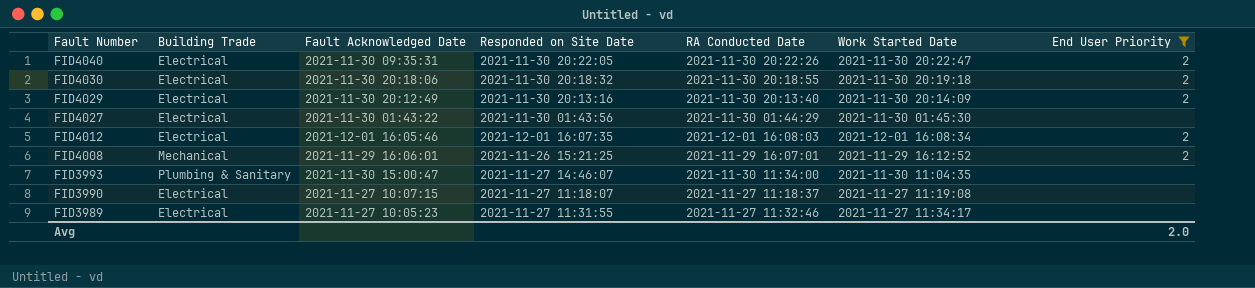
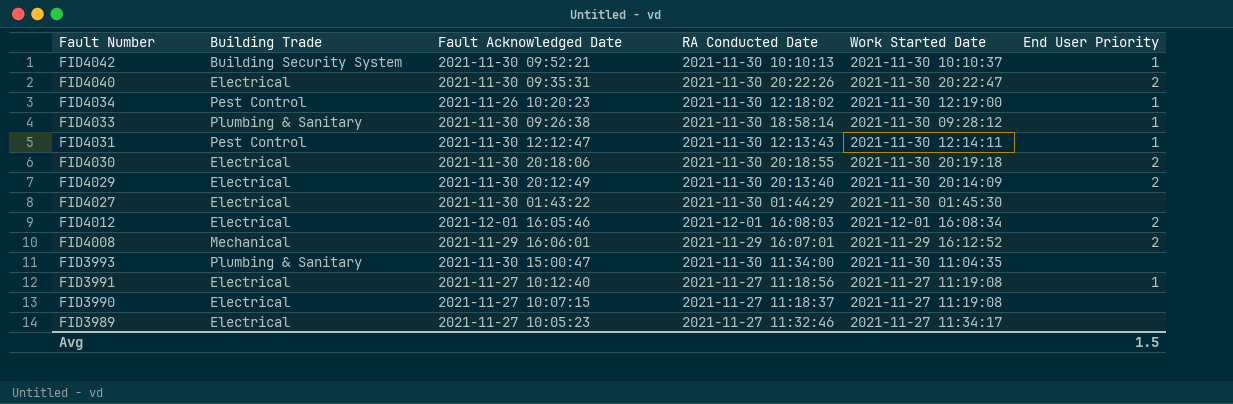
filter: End User Priority != 1 -> none
column Responded on Site Date | position: 4 -> none
Avg | End User Priority: 2.0 -> 1.5

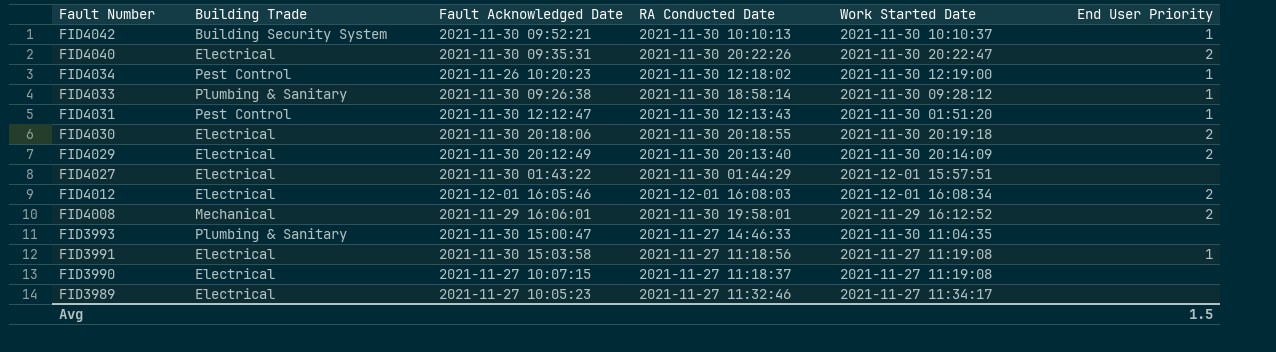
FID4031 | Work Started Date: 2021-11-30 12:14:11 -> 2021-11-30 01:51:20
FID4027 | Work Started Date: 2021-11-30 01:45:30 -> 2021-12-01 15:57:51
FID4008 | RA Conducted Date: 2021-11-29 16:07:01 -> 2021-11-30 19:58:01
FID3993 | RA Conducted Date: 2021-11-30 11:34:00 -> 2021-11-27 14:46:33
FID3991 | Fault Acknowledged Date: 2021-11-27 10:12:40 -> 2021-11-30 15:03:58

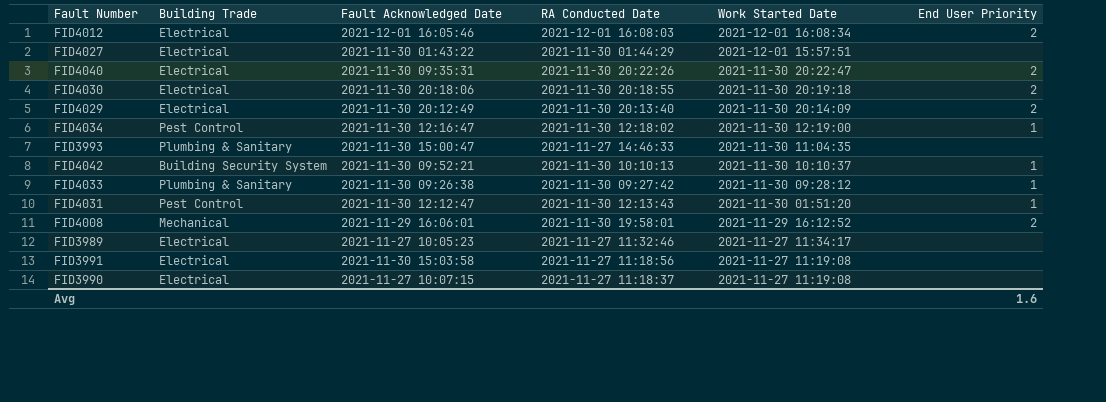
row order: Fault Number descending -> Work Started Date descending
FID4034 | Fault Acknowledged Date: 2021-11-26 10:20:23 -> 2021-11-30 12:16:47
FID4033 | RA Conducted Date: 2021-11-30 18:58:14 -> 2021-11-30 09:27:42
FID3991 | End User Priority: 1 -> none
Avg | End User Priority: 1.5 -> 1.6

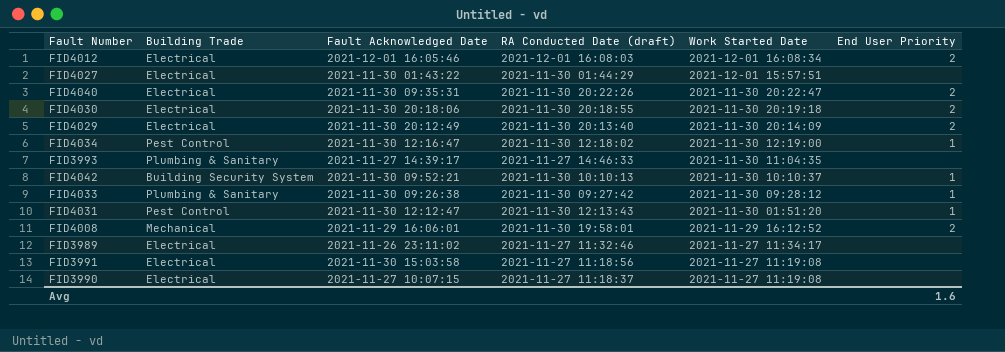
column name: RA Conducted Date -> RA Conducted Date (draft)
FID3993 | Fault Acknowledged Date: 2021-11-30 15:00:47 -> 2021-11-27 14:39:17
FID3989 | Fault Acknowledged Date: 2021-11-27 10:05:23 -> 2021-11-26 23:11:02

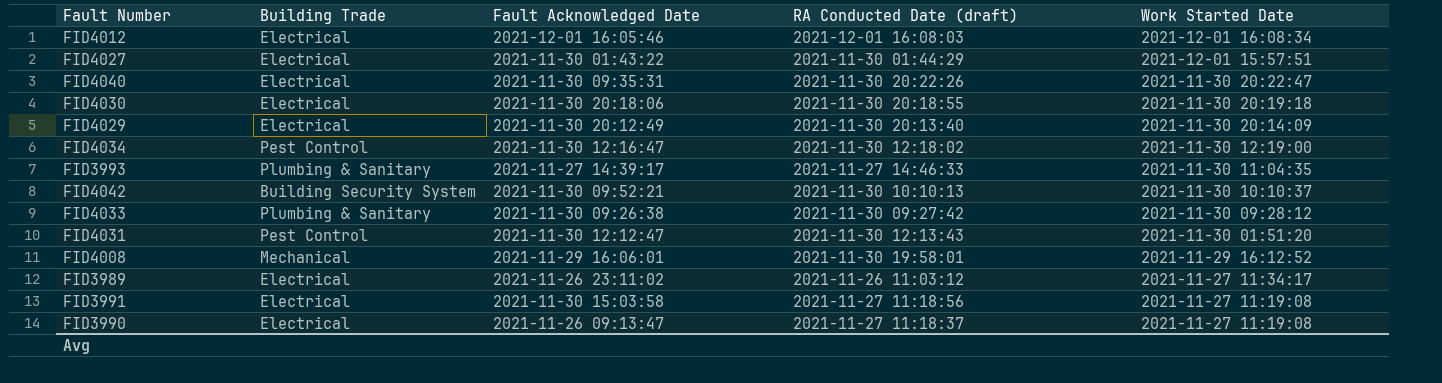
column End User Priority | position: 6 -> none
FID3989 | RA Conducted Date (draft): 2021-11-27 11:32:46 -> 2021-11-26 11:03:12
FID3990 | Fault Acknowledged Date: 2021-11-27 10:07:15 -> 2021-11-26 09:13:47

